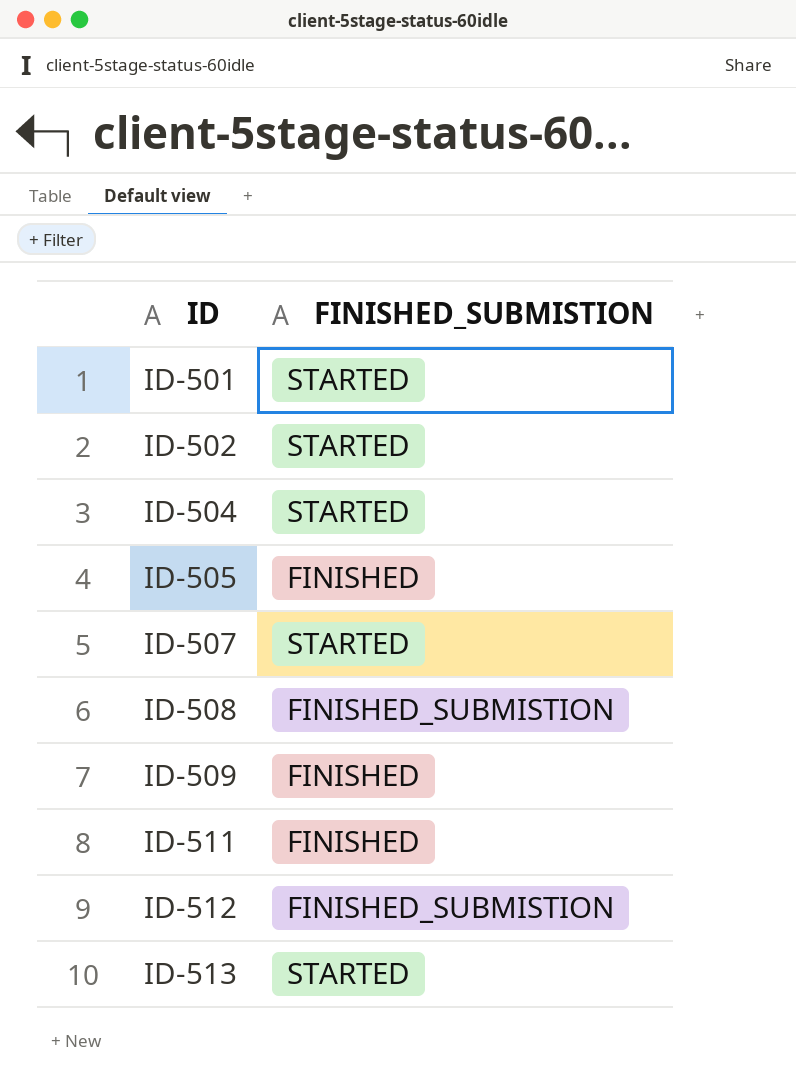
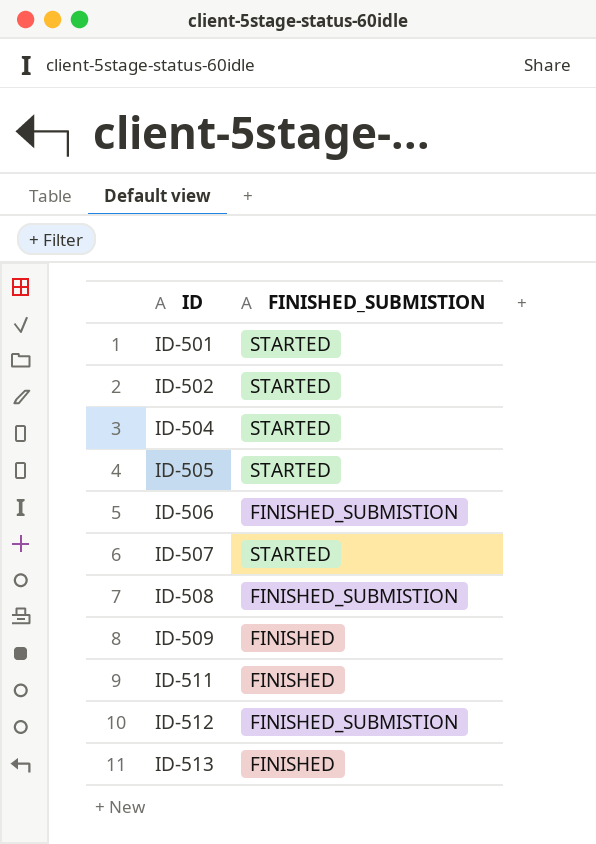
ID-505 | FINISHED_SUBMISTION: FINISHED -> STARTED
row ID-506: none -> FINISHED_SUBMISTION
ID-513 | FINISHED_SUBMISTION: STARTED -> FINISHED

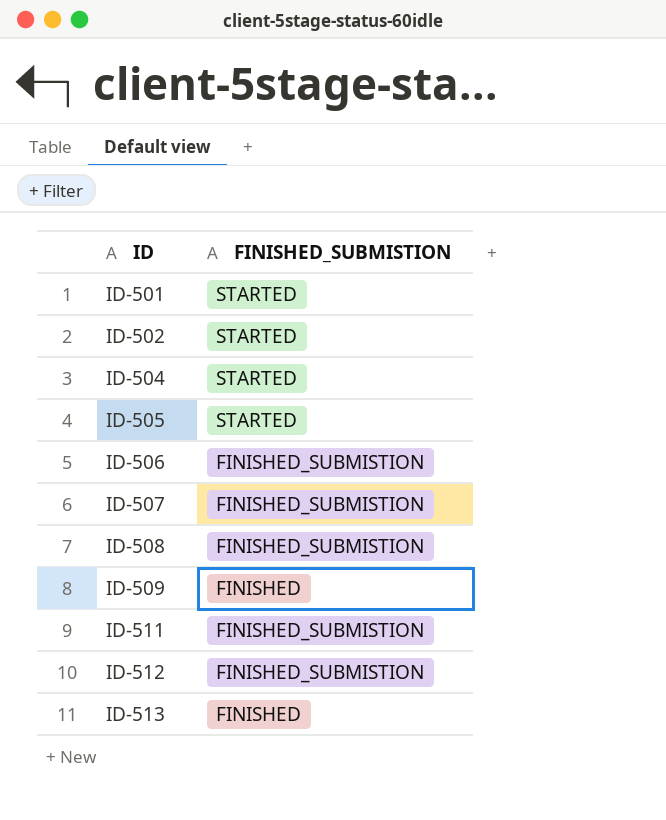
ID-507 | FINISHED_SUBMISTION: STARTED -> FINISHED_SUBMISTION
ID-511 | FINISHED_SUBMISTION: FINISHED -> FINISHED_SUBMISTION

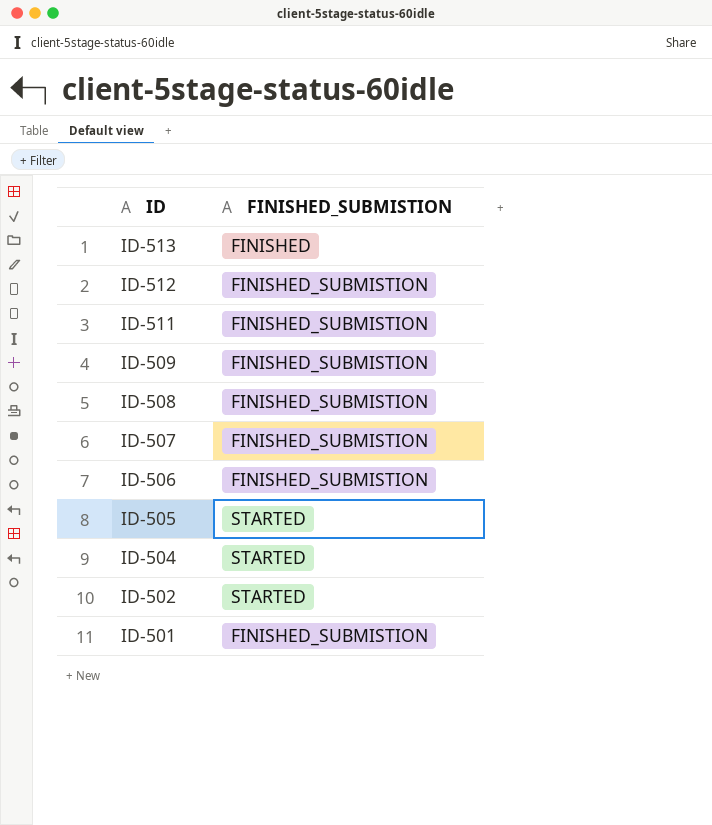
row order: ID ascending -> ID descending
ID-509 | FINISHED_SUBMISTION: FINISHED -> FINISHED_SUBMISTION
ID-501 | FINISHED_SUBMISTION: STARTED -> FINISHED_SUBMISTION

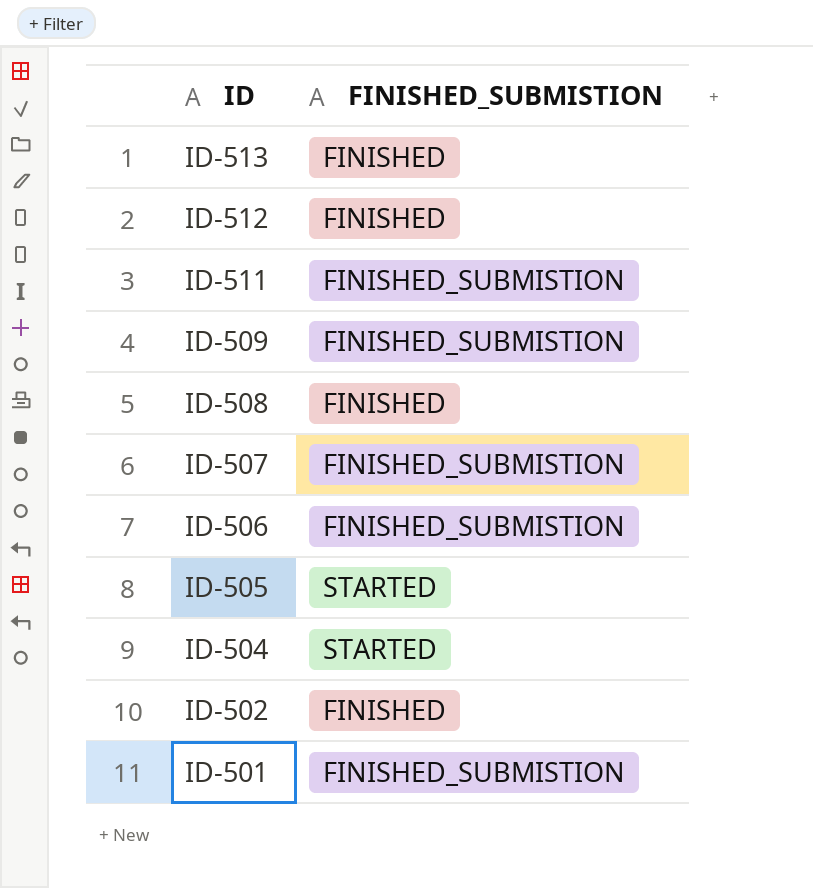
ID-512 | FINISHED_SUBMISTION: FINISHED_SUBMISTION -> FINISHED
ID-508 | FINISHED_SUBMISTION: FINISHED_SUBMISTION -> FINISHED
ID-502 | FINISHED_SUBMISTION: STARTED -> FINISHED

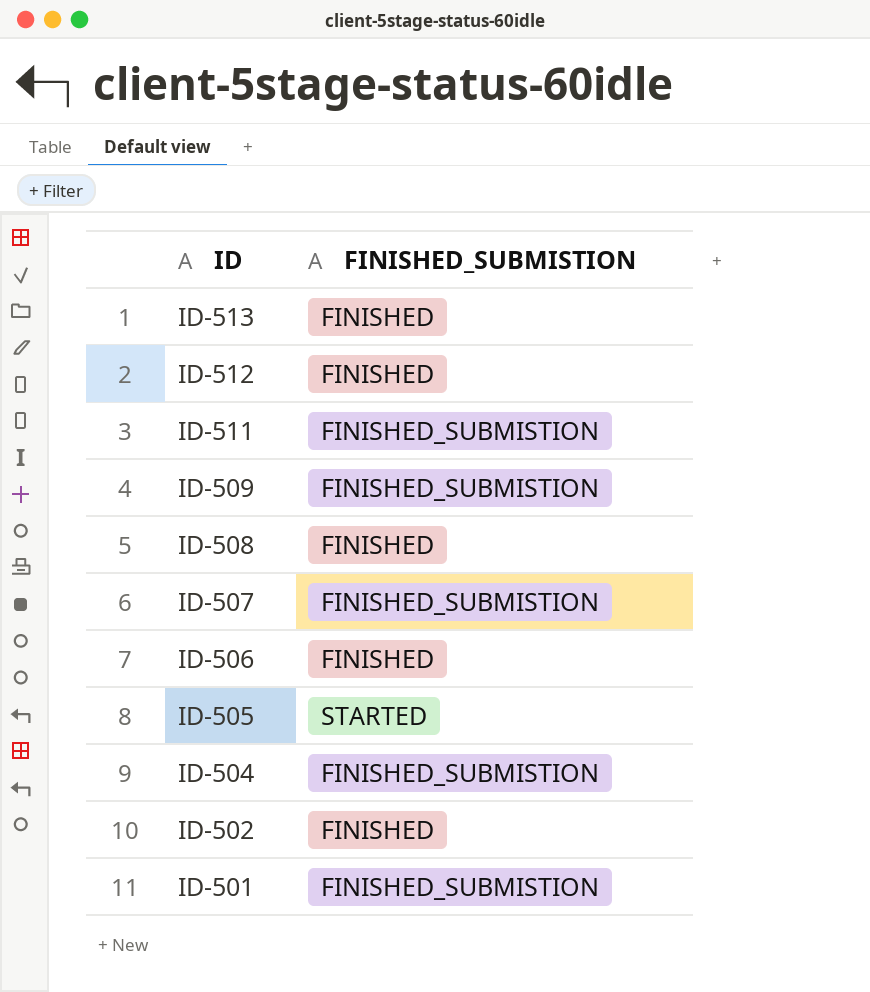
ID-506 | FINISHED_SUBMISTION: FINISHED_SUBMISTION -> FINISHED
ID-504 | FINISHED_SUBMISTION: STARTED -> FINISHED_SUBMISTION

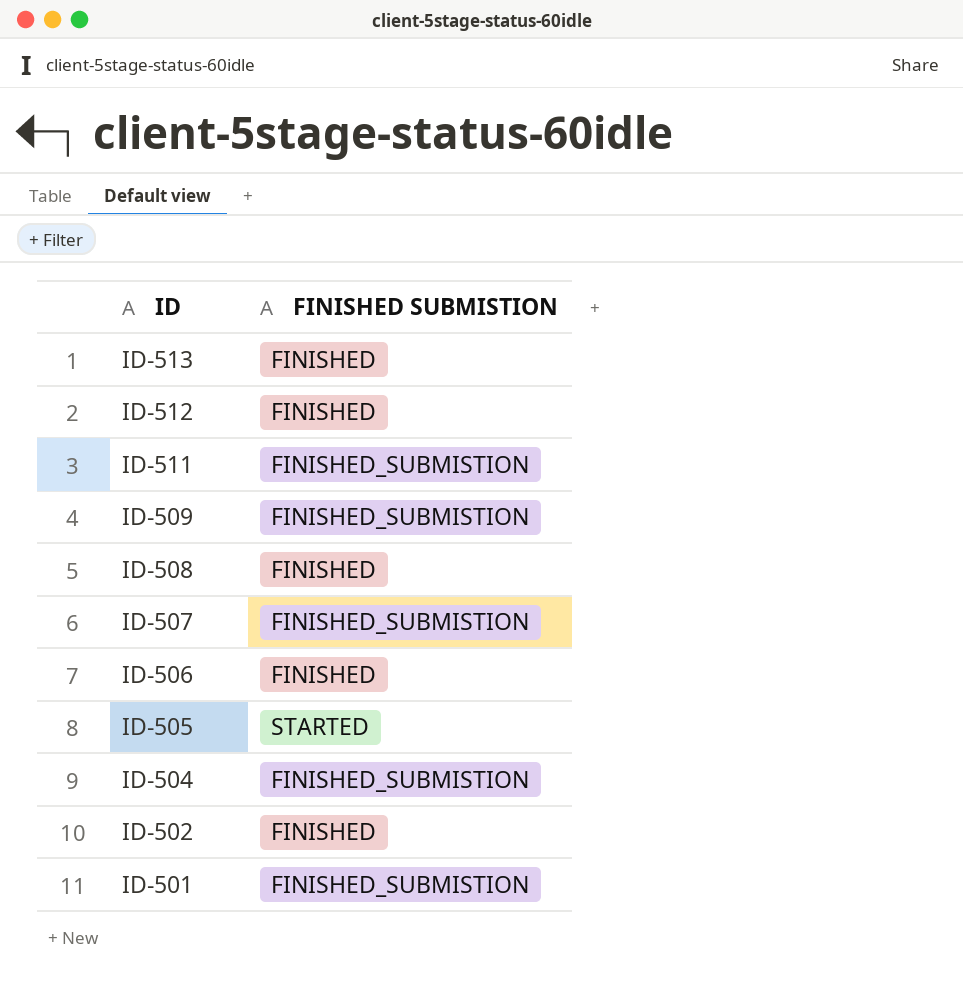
column name: FINISHED_SUBMISTION -> FINISHED SUBMISTION

